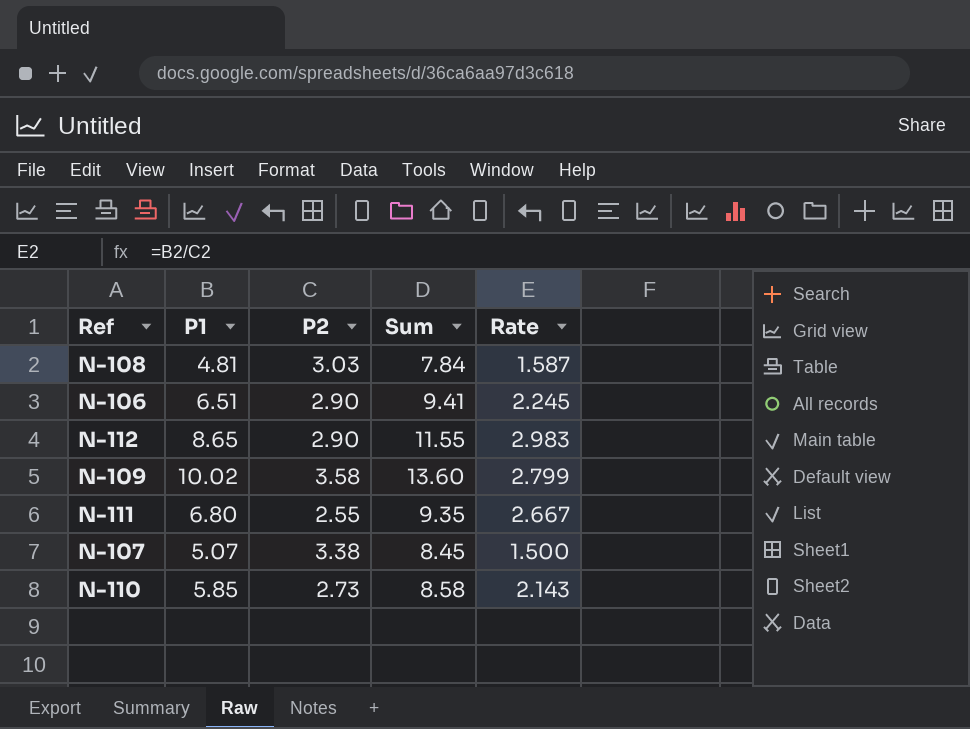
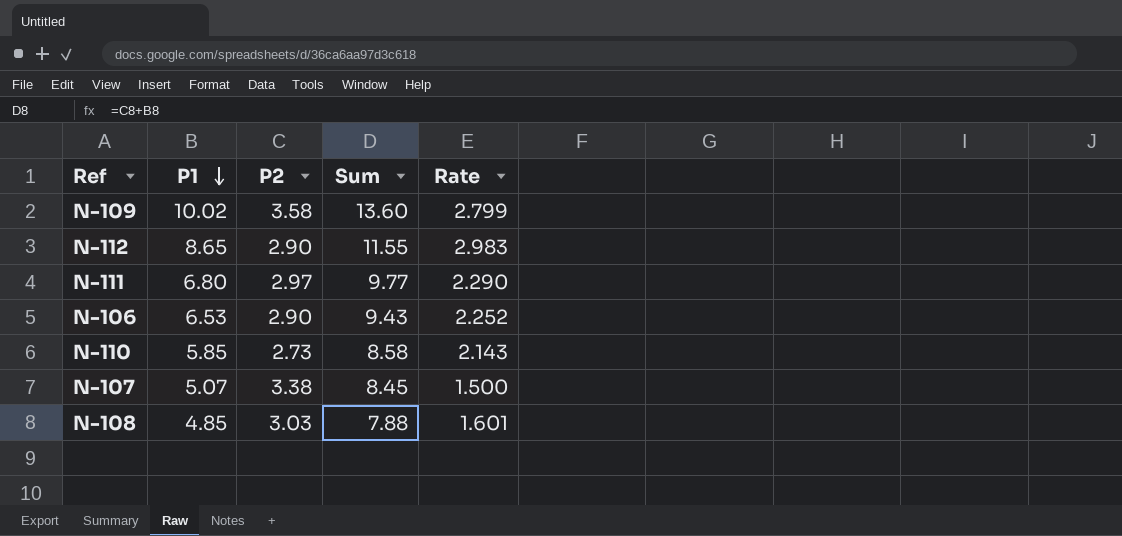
row order: none -> P1 descending
N-111 | P2: 2.55 -> 2.97
N-111 | Sum: 9.35 -> 9.77
N-111 | Rate: 2.667 -> 2.290
N-106 | P1: 6.51 -> 6.53
N-106 | Sum: 9.41 -> 9.43
N-106 | Rate: 2.245 -> 2.252
N-108 | P1: 4.81 -> 4.85
N-108 | Sum: 7.84 -> 7.88
N-108 | Rate: 1.587 -> 1.601

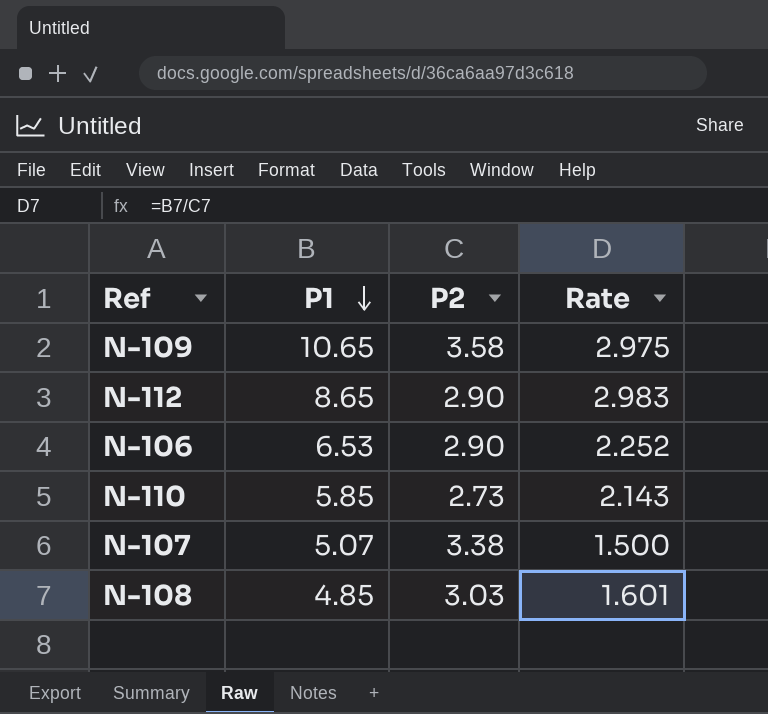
column Sum | formula: [P1] + [P2] -> none
row N-111: 6.80 | 2.97 | 9.77 | 2.290 -> none
N-109 | P1: 10.02 -> 10.65
N-109 | Rate: 2.799 -> 2.975

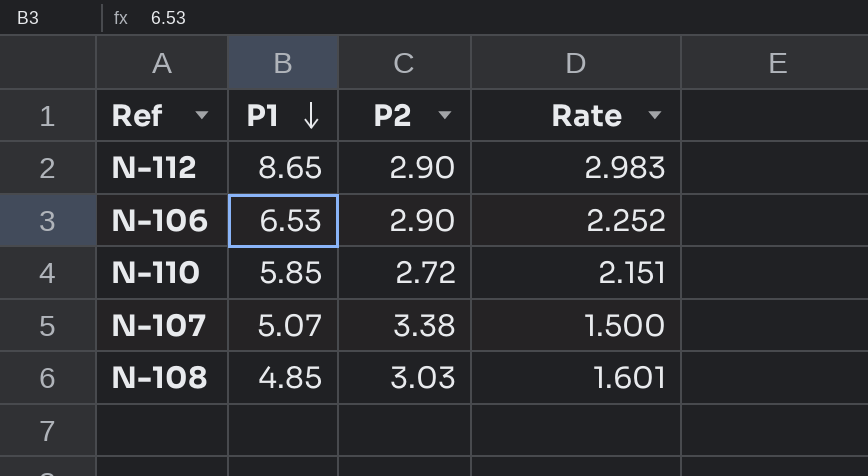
row N-109: 10.65 | 3.58 | 2.975 -> none
N-110 | P2: 2.73 -> 2.72
N-110 | Rate: 2.143 -> 2.151

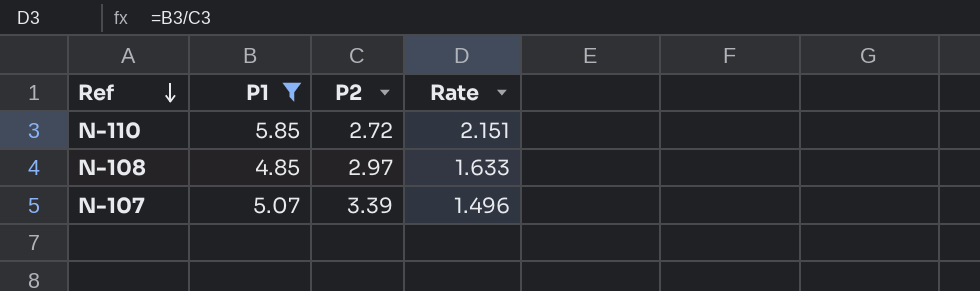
filter: none -> P1 <= 5.85
row order: P1 descending -> Ref descending
N-108 | P2: 3.03 -> 2.97
N-108 | Rate: 1.601 -> 1.633
N-107 | P2: 3.38 -> 3.39
N-107 | Rate: 1.500 -> 1.496

